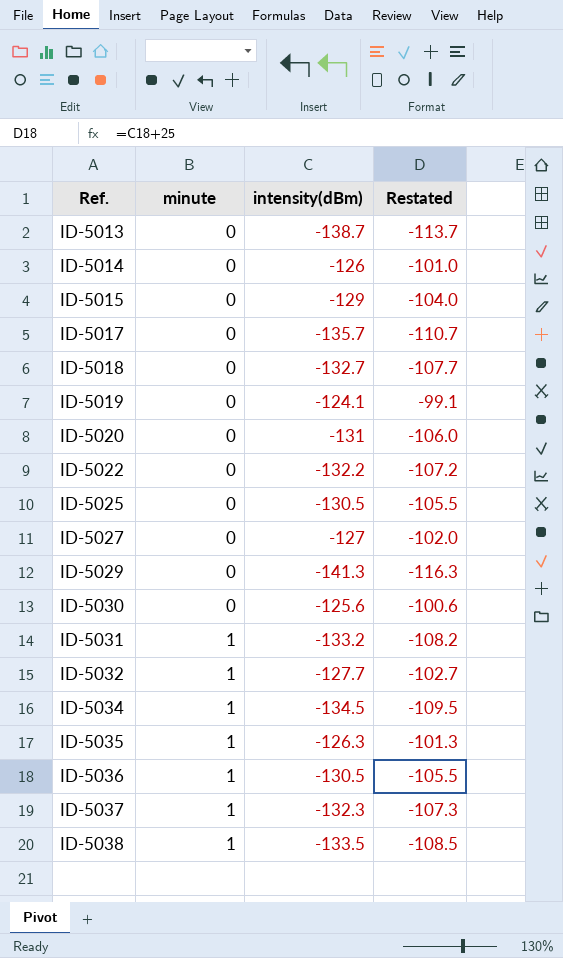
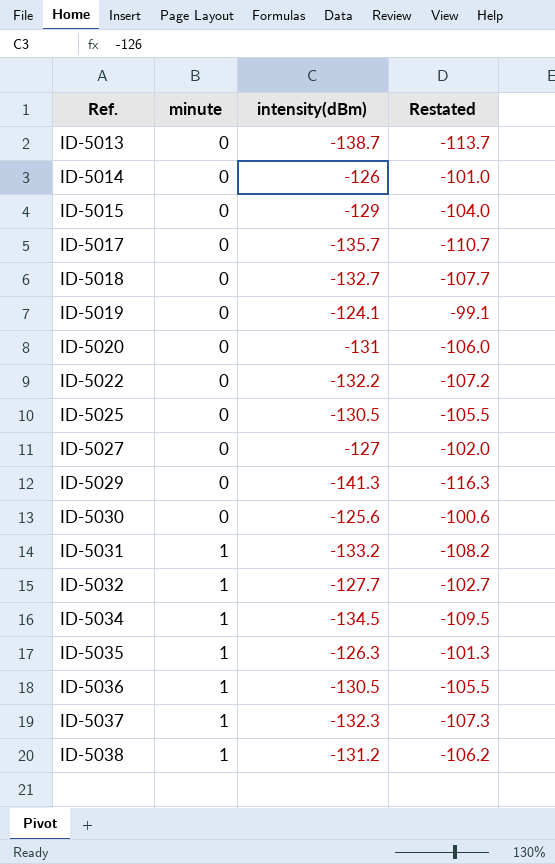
ID-5038 | intensity(dBm): -133.5 -> -131.2
ID-5038 | Restated: -108.5 -> -106.2

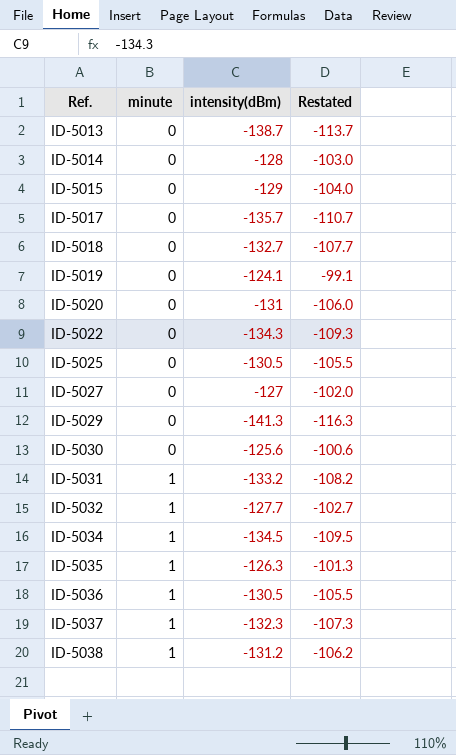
ID-5014 | intensity(dBm): -126 -> -128
ID-5014 | Restated: -101.0 -> -103.0
ID-5022 | intensity(dBm): -132.2 -> -134.3
ID-5022 | Restated: -107.2 -> -109.3

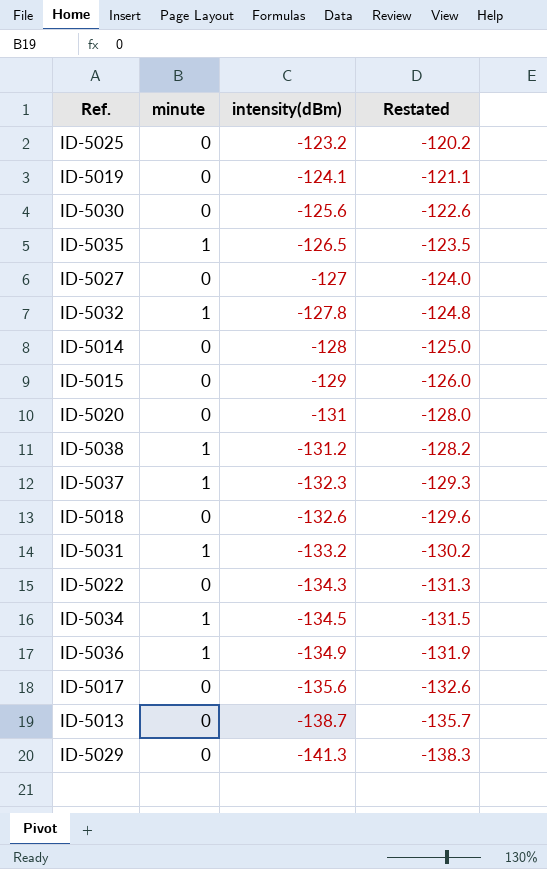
row order: Ref. ascending -> intensity(dBm) descending
column Restated | formula: [intensity(dBm)] + 25 -> [intensity(dBm)] + 3
ID-5025 | intensity(dBm): -130.5 -> -123.2
ID-5035 | intensity(dBm): -126.3 -> -126.5
ID-5032 | intensity(dBm): -127.7 -> -127.8
ID-5018 | intensity(dBm): -132.7 -> -132.6
ID-5036 | intensity(dBm): -130.5 -> -134.9
ID-5017 | intensity(dBm): -135.7 -> -135.6

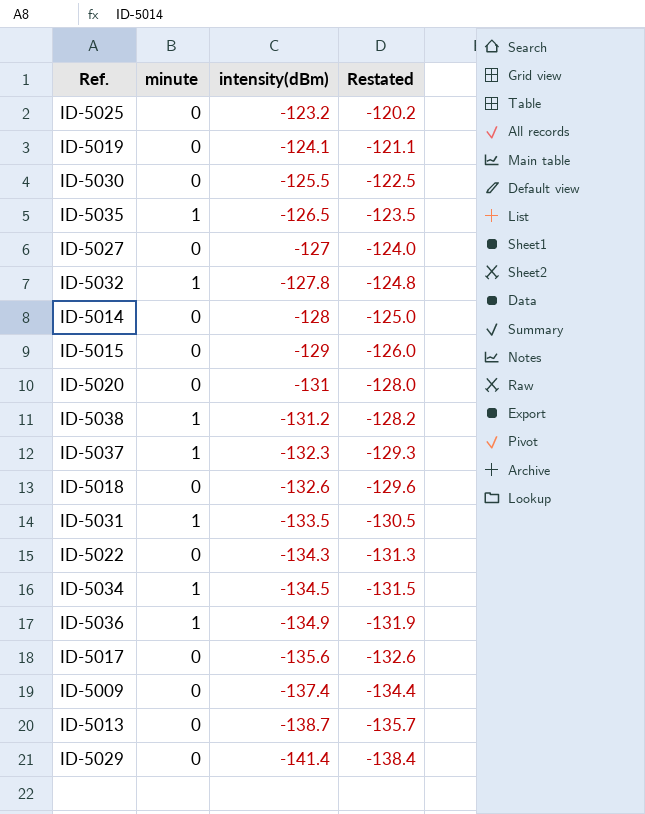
ID-5030 | intensity(dBm): -125.6 -> -125.5
ID-5030 | Restated: -122.6 -> -122.5
ID-5031 | intensity(dBm): -133.2 -> -133.5
ID-5031 | Restated: -130.2 -> -130.5
row ID-5009: none -> 0 | -137.4 | -134.4
ID-5029 | intensity(dBm): -141.3 -> -141.4
ID-5029 | Restated: -138.3 -> -138.4

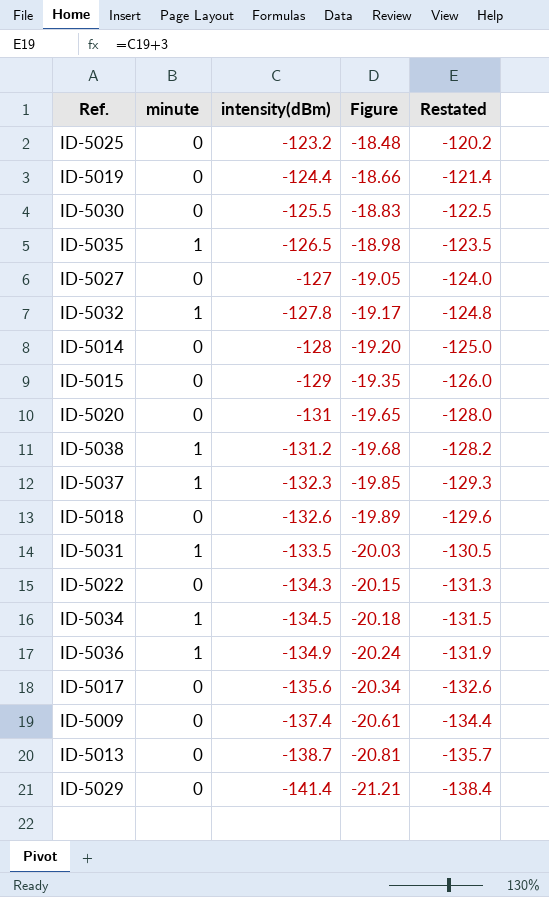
column Figure | formula: none -> [intensity(dBm)] * 0.15
ID-5019 | intensity(dBm): -124.1 -> -124.4
ID-5019 | Restated: -121.1 -> -121.4

